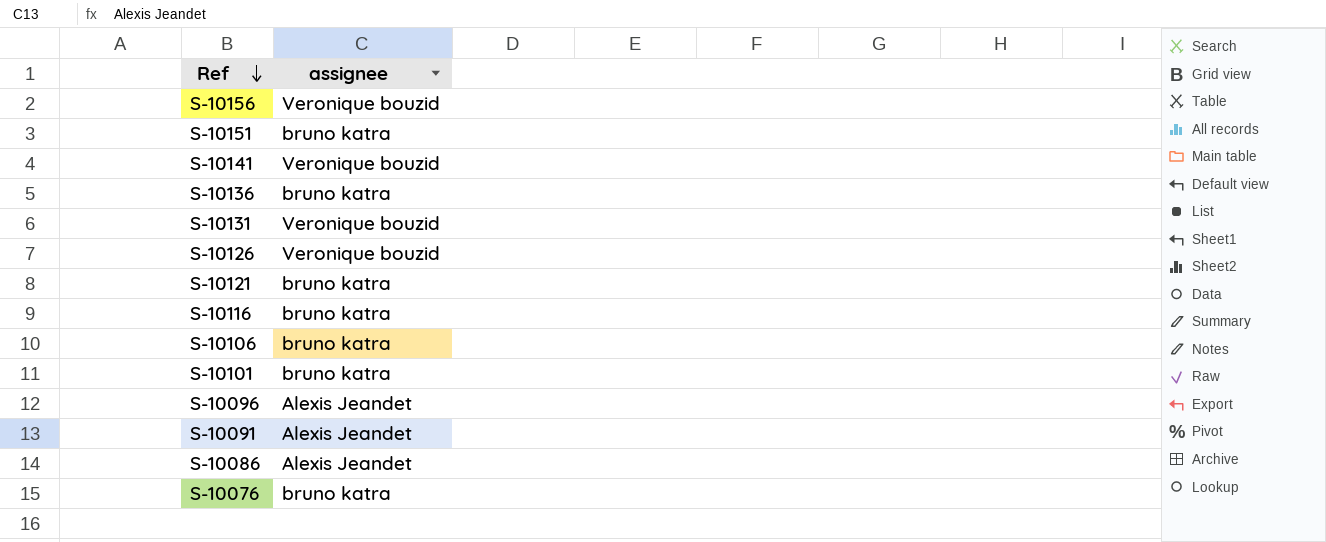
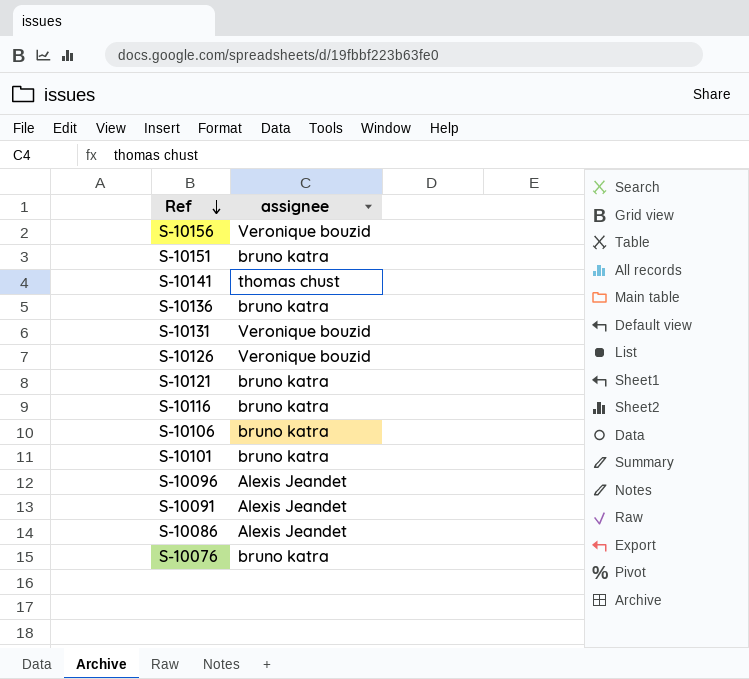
S-10141 | assignee: Veronique bouzid -> thomas chust

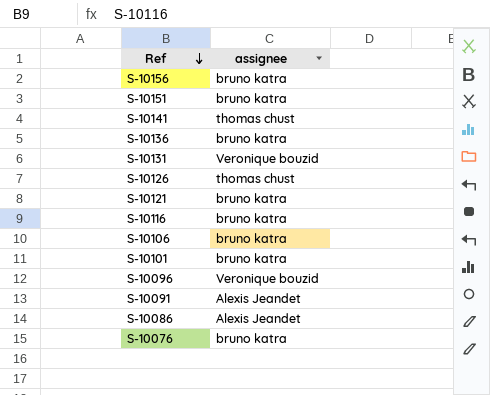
S-10156 | assignee: Veronique bouzid -> bruno katra
S-10126 | assignee: Veronique bouzid -> thomas chust
S-10096 | assignee: Alexis Jeandet -> Veronique bouzid

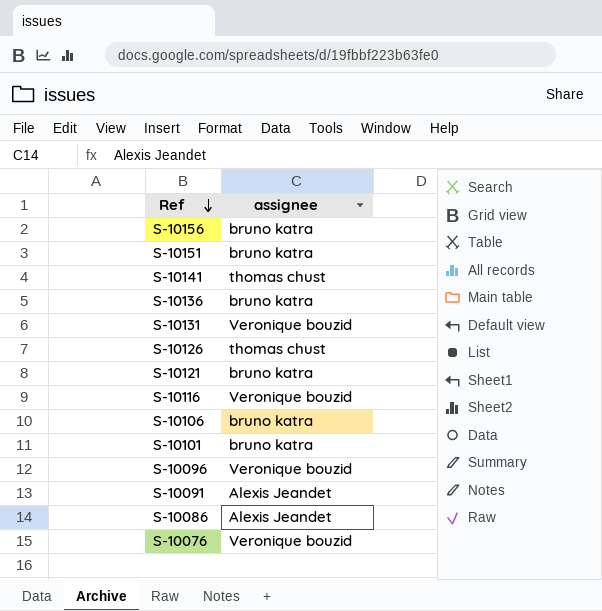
S-10116 | assignee: bruno katra -> Veronique bouzid
S-10076 | assignee: bruno katra -> Veronique bouzid

